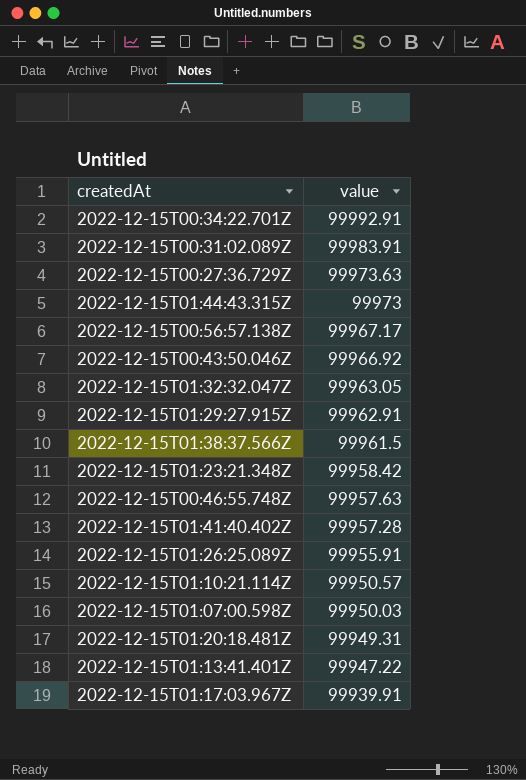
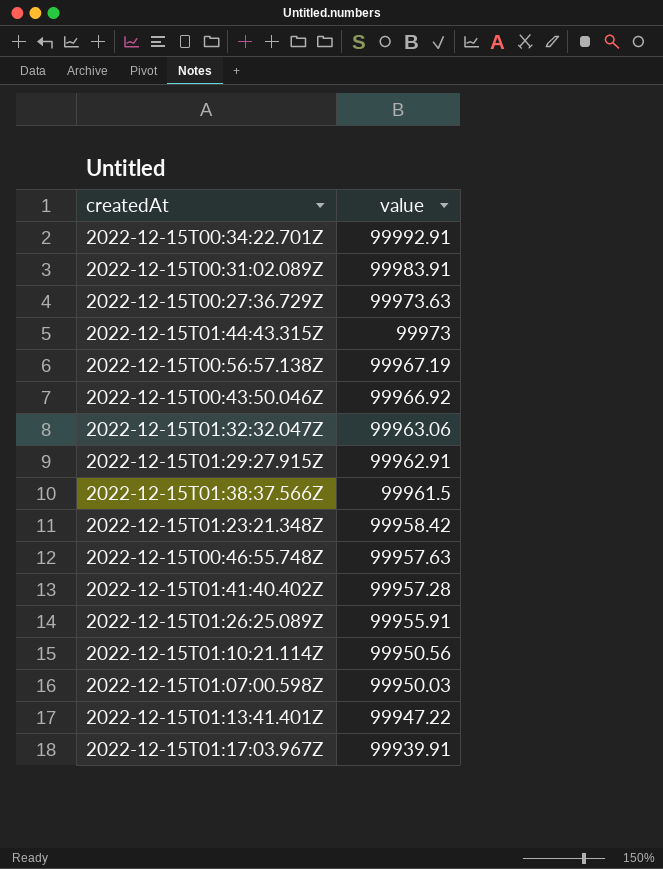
row 2022-12-15T01:20:18.481Z: 99949.31 -> none
2022-12-15T00:56:57.138Z | value: 99967.17 -> 99967.19
2022-12-15T01:32:32.047Z | value: 99963.05 -> 99963.06
2022-12-15T01:10:21.114Z | value: 99950.57 -> 99950.56

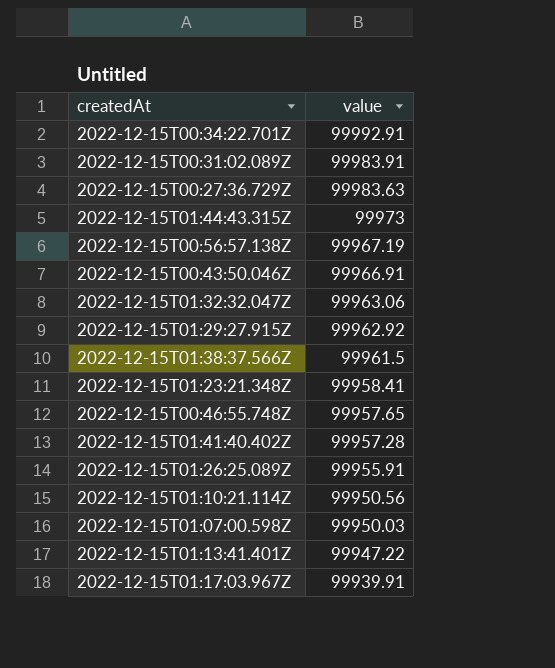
2022-12-15T00:27:36.729Z | value: 99973.63 -> 99983.63
2022-12-15T00:43:50.046Z | value: 99966.92 -> 99966.91
2022-12-15T01:29:27.915Z | value: 99962.91 -> 99962.92
2022-12-15T01:23:21.348Z | value: 99958.42 -> 99958.41
2022-12-15T00:46:55.748Z | value: 99957.63 -> 99957.65

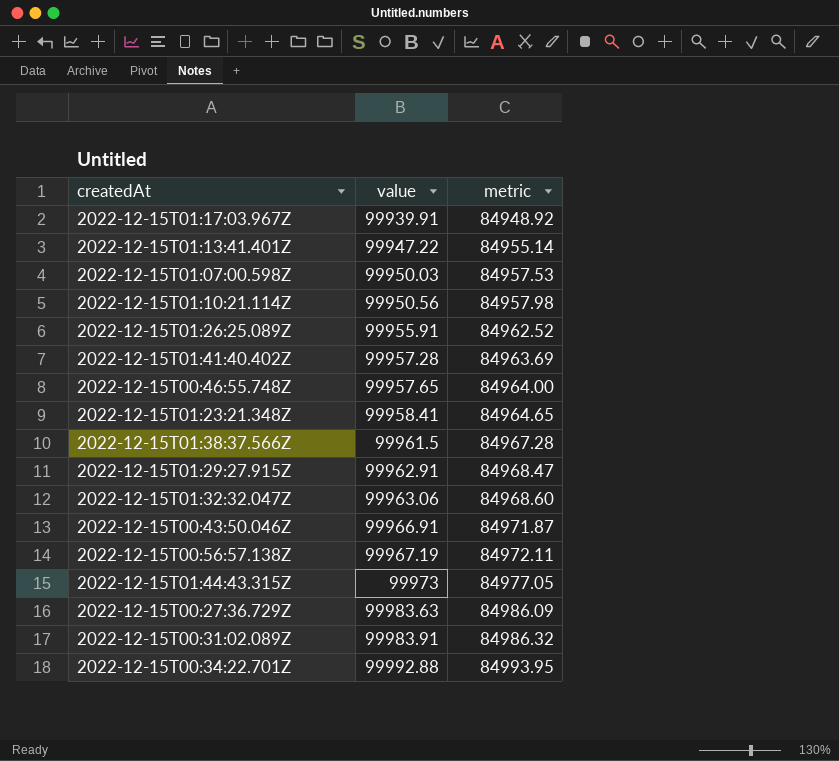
row order: value descending -> value ascending
column metric | formula: none -> [value] * 0.85
2022-12-15T01:29:27.915Z | value: 99962.92 -> 99962.91
2022-12-15T00:34:22.701Z | value: 99992.91 -> 99992.88

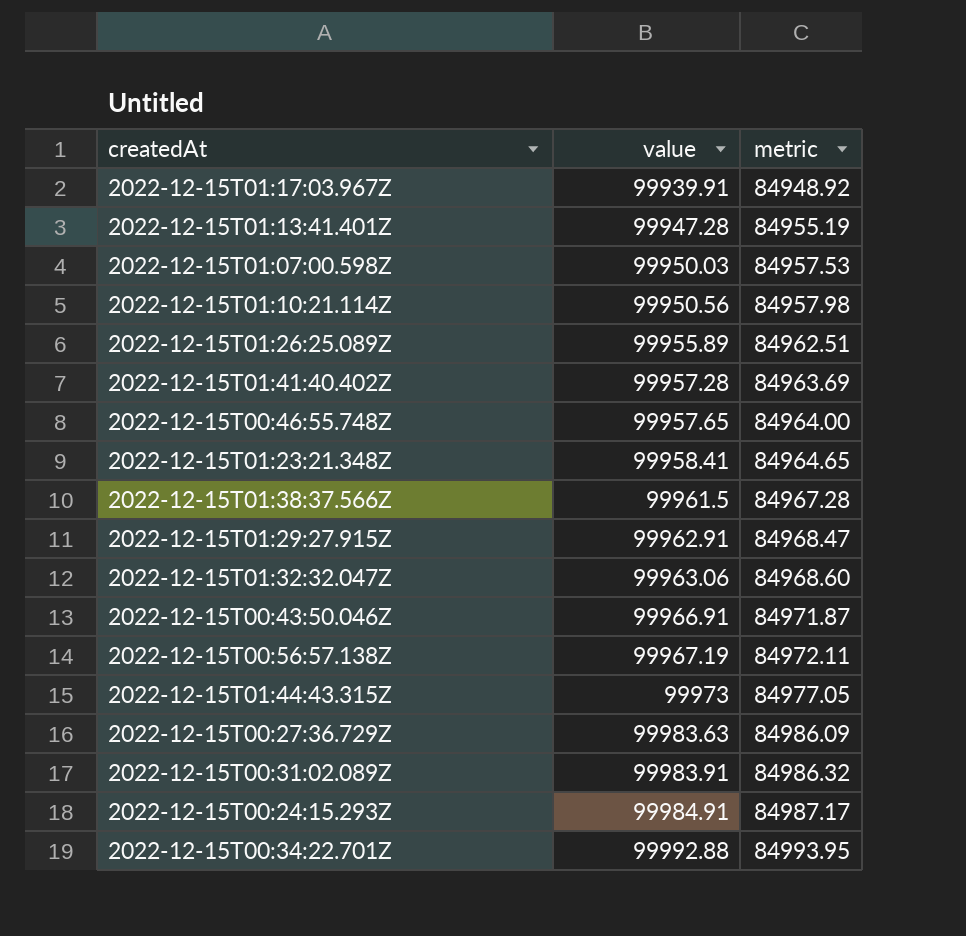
2022-12-15T01:13:41.401Z | value: 99947.22 -> 99947.28
2022-12-15T01:13:41.401Z | metric: 84955.14 -> 84955.19
2022-12-15T01:26:25.089Z | value: 99955.91 -> 99955.89
2022-12-15T01:26:25.089Z | metric: 84962.52 -> 84962.51
row 2022-12-15T00:24:15.293Z: none -> 99984.91 | 84987.17

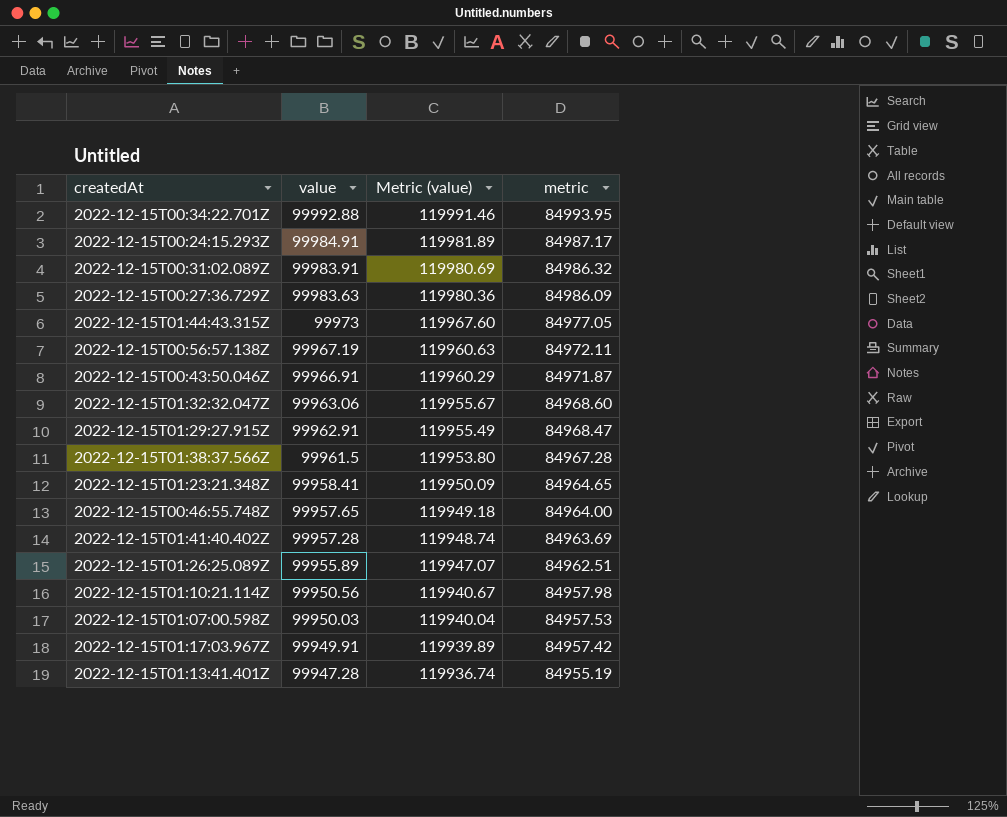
row order: value ascending -> value descending
column Metric (value) | formula: none -> [value] * 1.2
2022-12-15T01:17:03.967Z | value: 99939.91 -> 99949.91
2022-12-15T01:17:03.967Z | metric: 84948.92 -> 84957.42

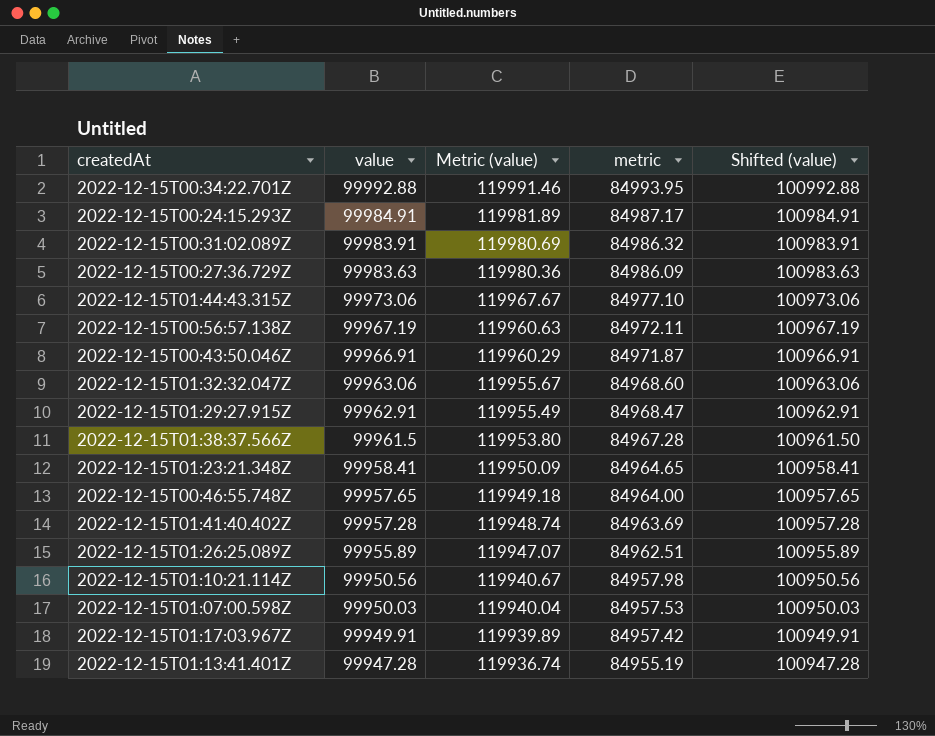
column Shifted (value) | formula: none -> [value] + 1000
2022-12-15T01:44:43.315Z | value: 99973 -> 99973.06
2022-12-15T01:44:43.315Z | Metric (value): 119967.60 -> 119967.67
2022-12-15T01:44:43.315Z | metric: 84977.05 -> 84977.10

